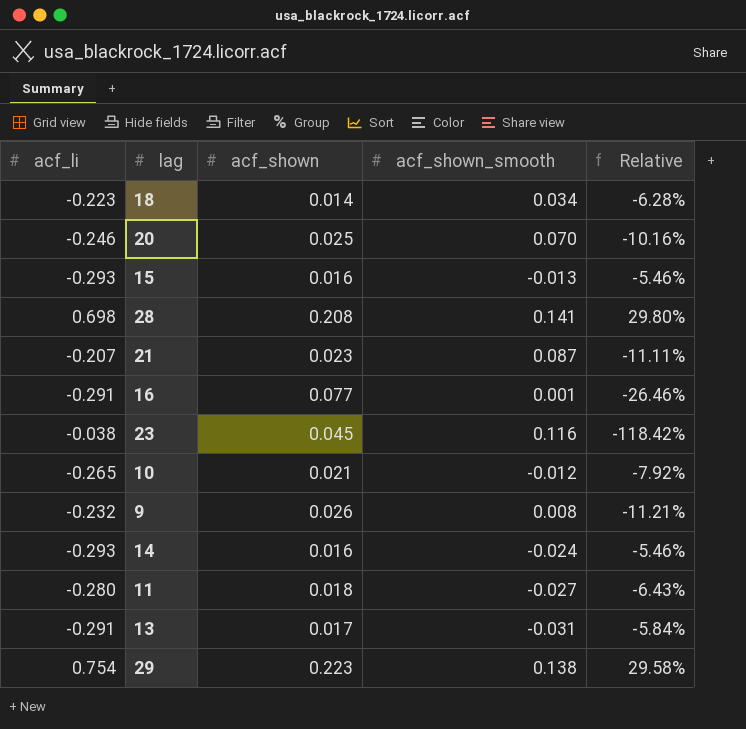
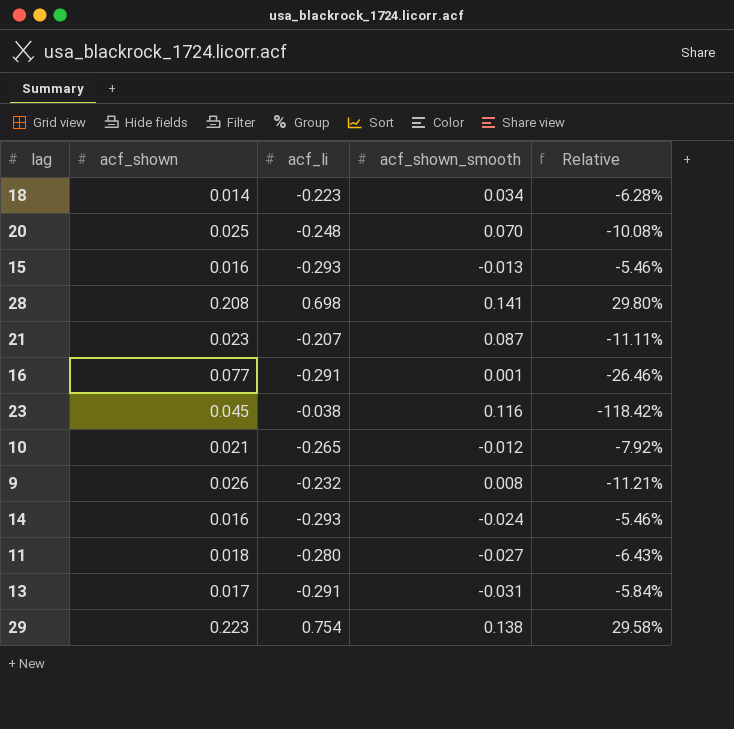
column acf_li | position: 1 -> 3
20 | acf_li: -0.246 -> -0.248
20 | Relative: -10.16% -> -10.08%

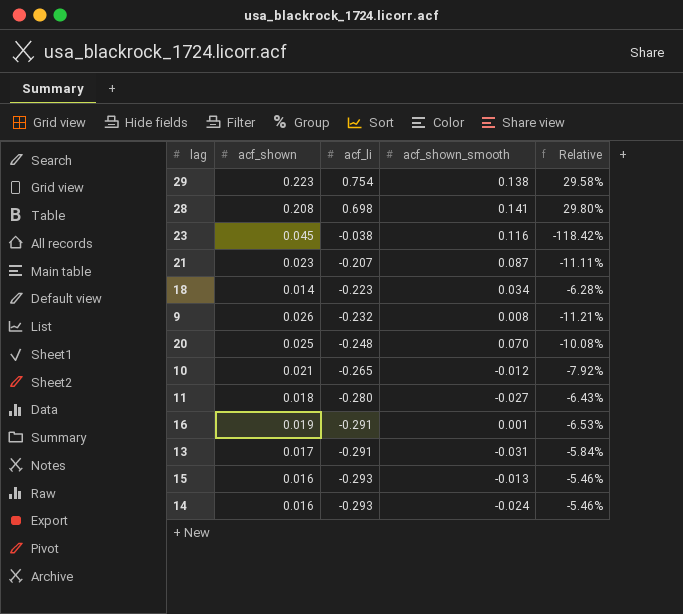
row order: none -> acf_li descending
16 | acf_shown: 0.077 -> 0.019
16 | Relative: -26.46% -> -6.53%

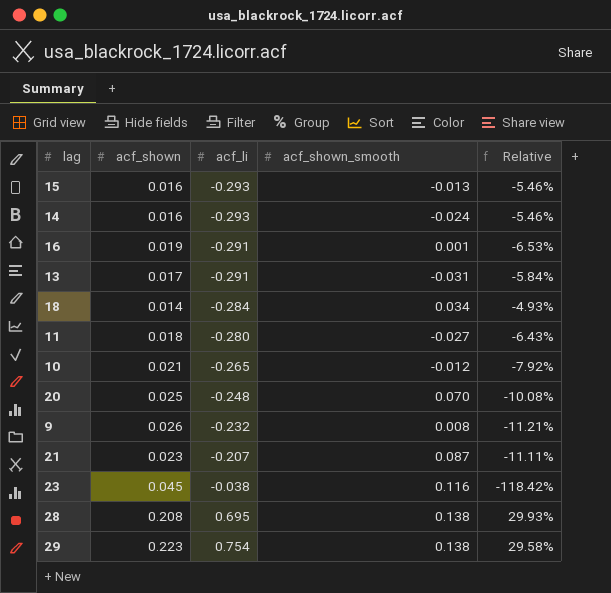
row order: acf_li descending -> acf_li ascending
18 | acf_li: -0.223 -> -0.284
18 | Relative: -6.28% -> -4.93%
28 | acf_li: 0.698 -> 0.695
28 | acf_shown_smooth: 0.141 -> 0.138
28 | Relative: 29.80% -> 29.93%

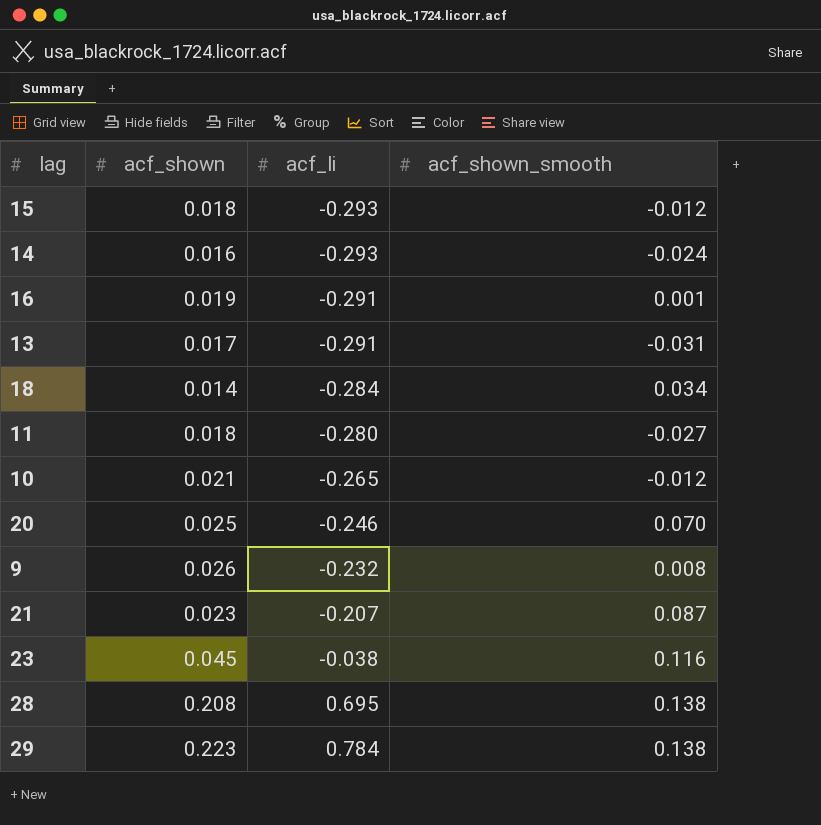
column Relative | formula: [acf_shown] / [acf_li] -> none
15 | acf_shown: 0.016 -> 0.018
15 | acf_shown_smooth: -0.013 -> -0.012
20 | acf_li: -0.248 -> -0.246
29 | acf_li: 0.754 -> 0.784

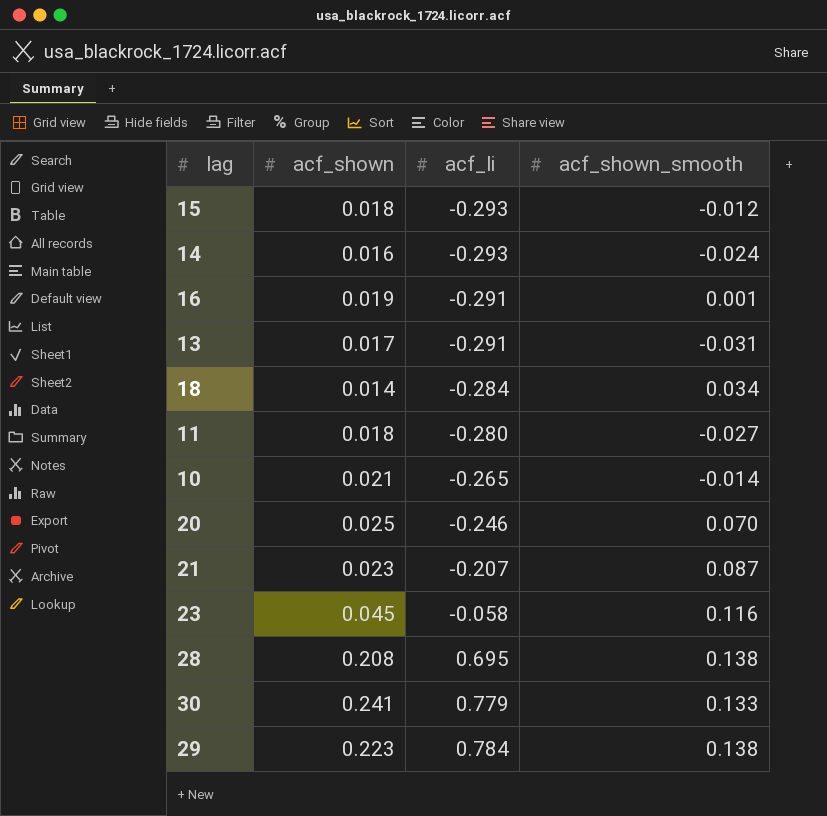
row 9: 0.026 | -0.232 | 0.008 -> none
10 | acf_shown_smooth: -0.012 -> -0.014
23 | acf_li: -0.038 -> -0.058
row 30: none -> 0.241 | 0.779 | 0.133

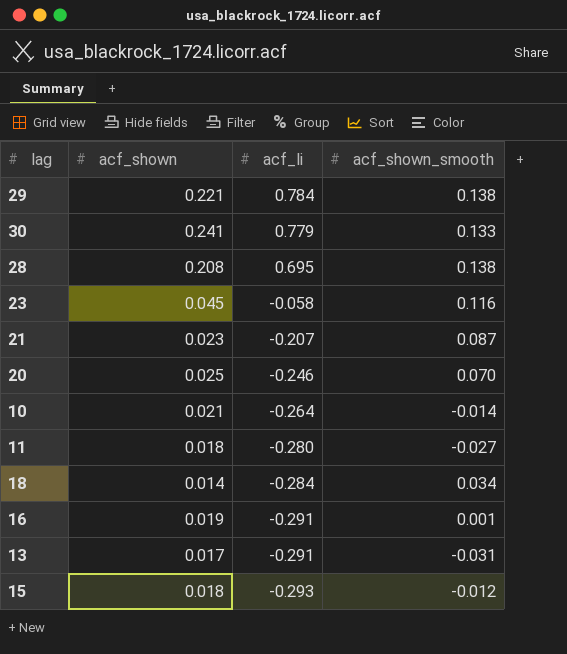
row order: acf_li ascending -> acf_li descending
row 14: 0.016 | -0.293 | -0.024 -> none
29 | acf_shown: 0.223 -> 0.221
10 | acf_li: -0.265 -> -0.264

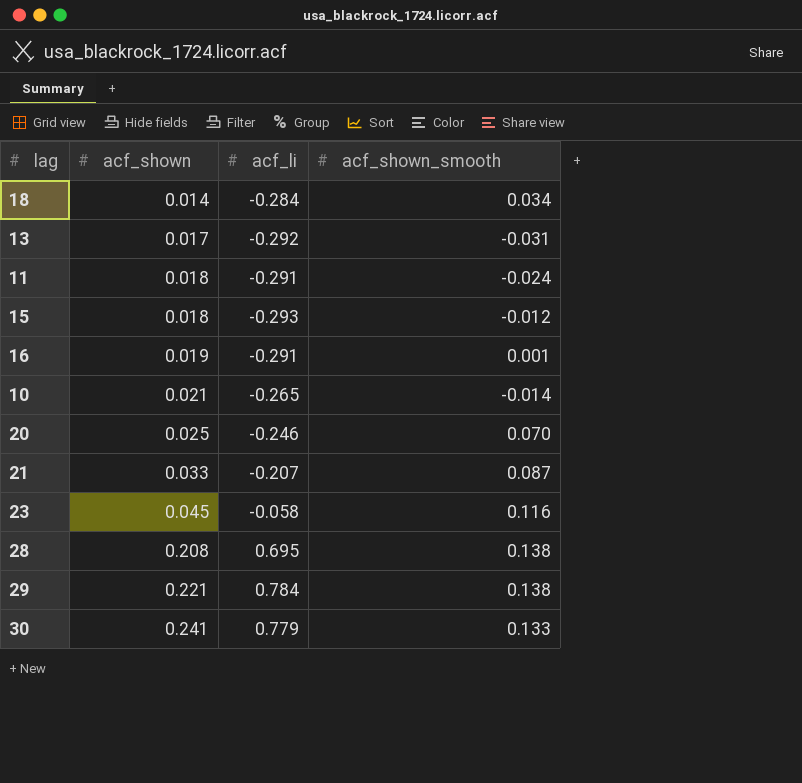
row order: acf_li descending -> acf_shown ascending
13 | acf_li: -0.291 -> -0.292
11 | acf_li: -0.280 -> -0.291
11 | acf_shown_smooth: -0.027 -> -0.024
10 | acf_li: -0.264 -> -0.265
21 | acf_shown: 0.023 -> 0.033

